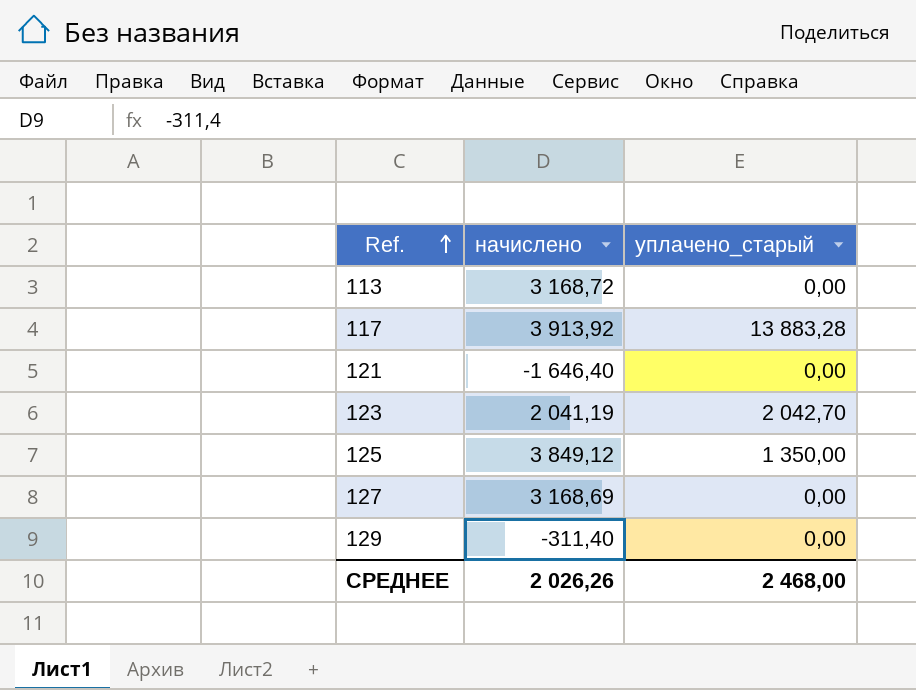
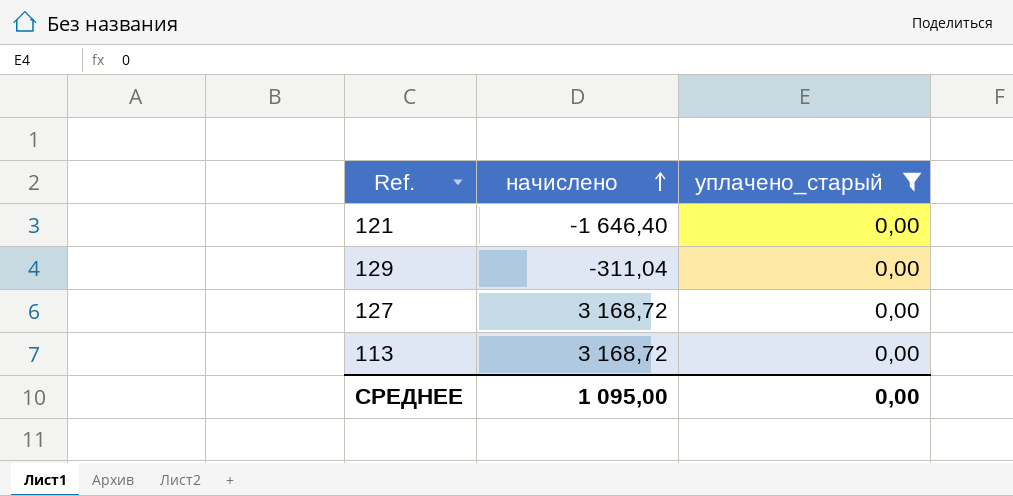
filter: none -> уплачено_старый = 0,00
row order: Ref. ascending -> начислено ascending
129 | начислено: -311,40 -> -311,04
127 | начислено: 3 168,69 -> 3 168,72
СРЕДНЕЕ | начислено: 2 026,26 -> 1 095,00
СРЕДНЕЕ | уплачено_старый: 2 468,00 -> 0,00

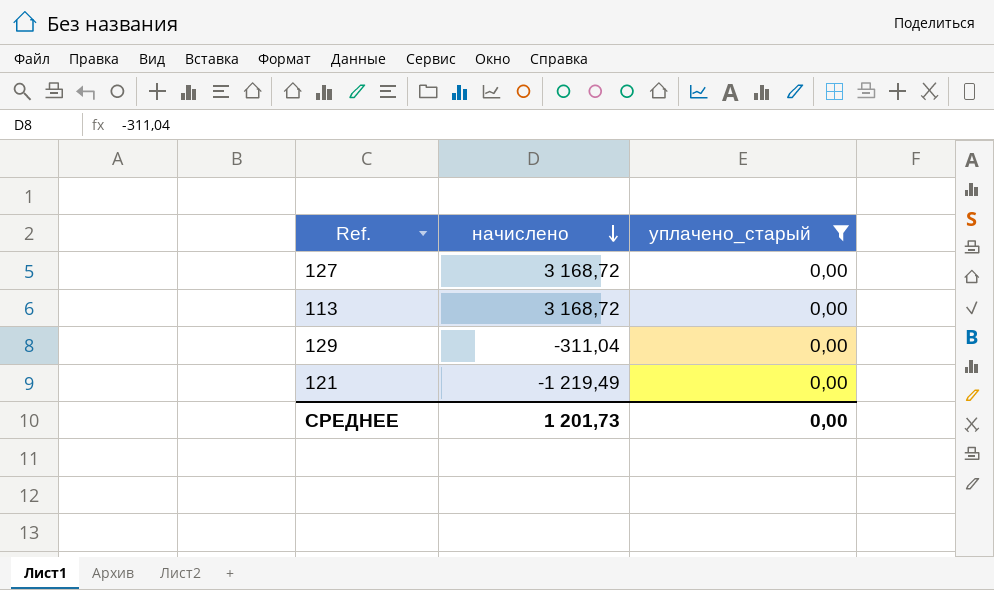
row order: начислено ascending -> начислено descending
121 | начислено: -1 646,40 -> -1 219,49
СРЕДНЕЕ | начислено: 1 095,00 -> 1 201,73

